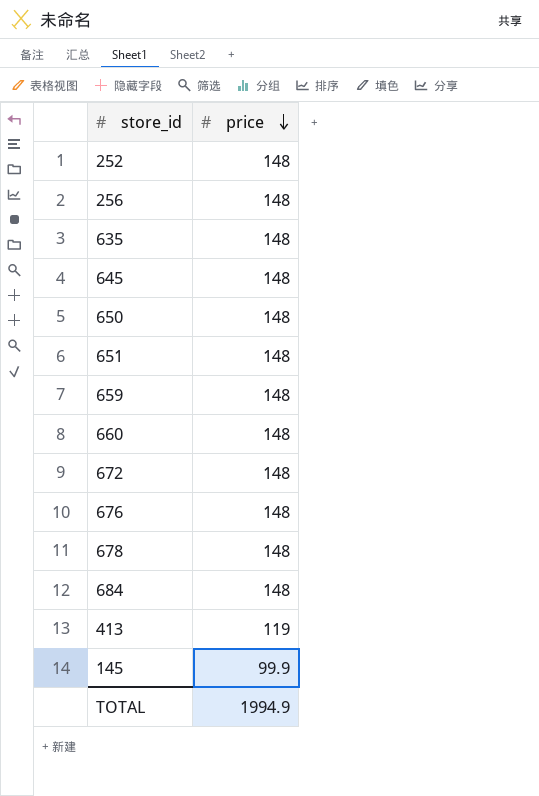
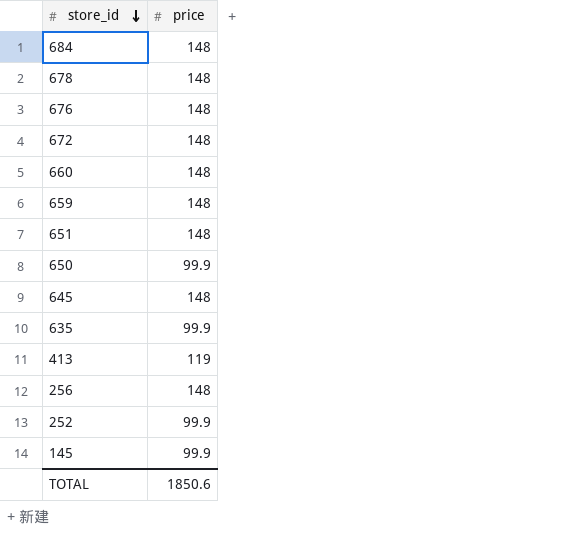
row order: price descending -> store_id descending
650 | price: 148 -> 99.9
635 | price: 148 -> 99.9
252 | price: 148 -> 99.9
TOTAL | price: 1994.9 -> 1850.6

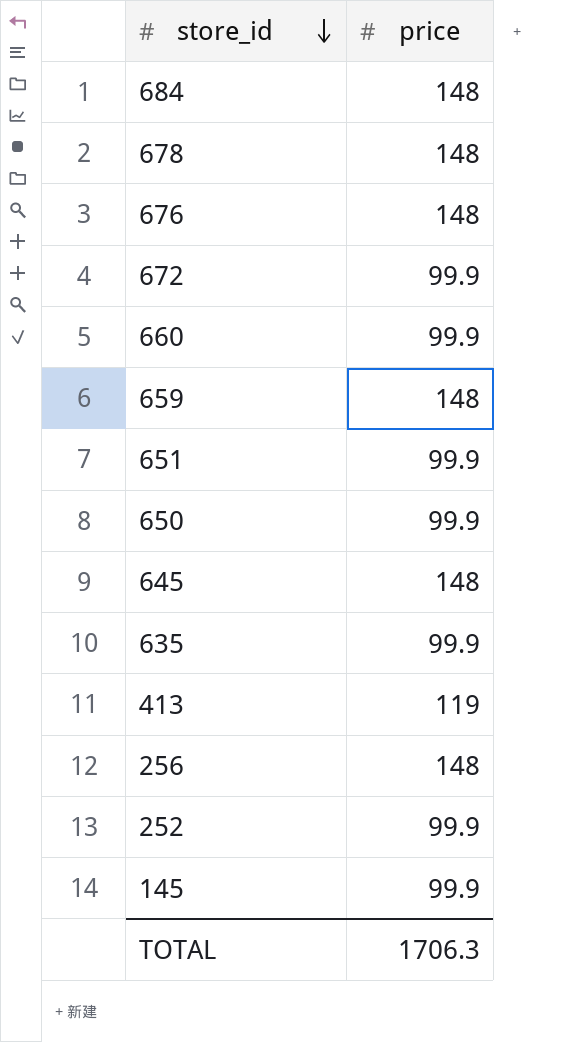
672 | price: 148 -> 99.9
660 | price: 148 -> 99.9
651 | price: 148 -> 99.9
TOTAL | price: 1850.6 -> 1706.3

